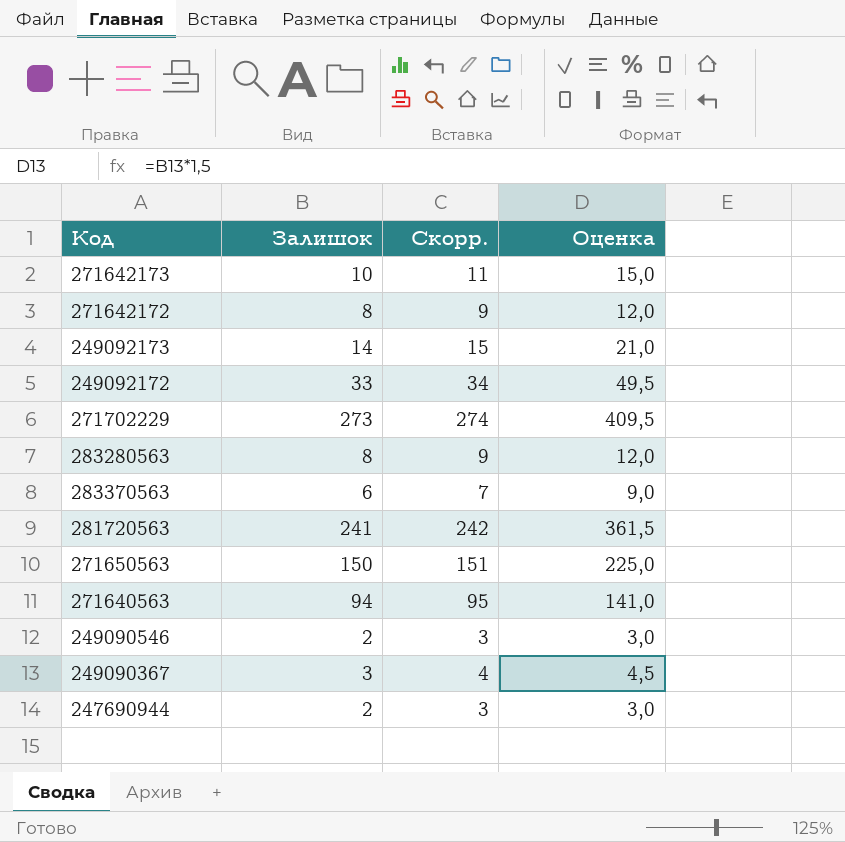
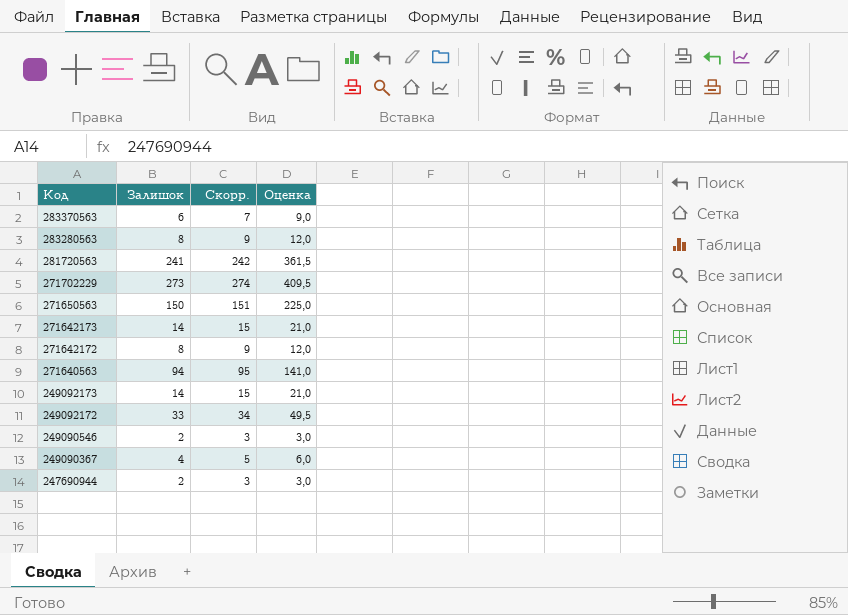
row order: none -> Код descending
271642173 | Залишок: 10 -> 14
271642173 | Скорр.: 11 -> 15
271642173 | Оценка: 15,0 -> 21,0
249090367 | Залишок: 3 -> 4
249090367 | Скорр.: 4 -> 5
249090367 | Оценка: 4,5 -> 6,0

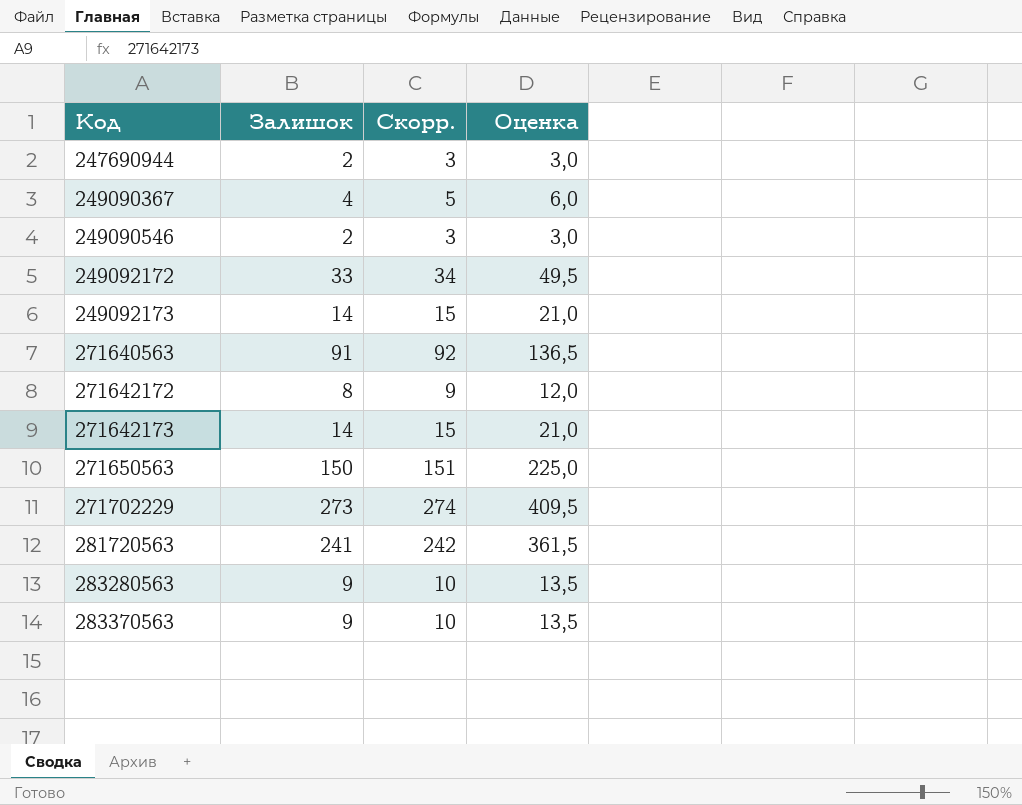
row order: Код descending -> Код ascending
271640563 | Залишок: 94 -> 91
271640563 | Скорр.: 95 -> 92
271640563 | Оценка: 141,0 -> 136,5
283280563 | Залишок: 8 -> 9
283280563 | Скорр.: 9 -> 10
283280563 | Оценка: 12,0 -> 13,5
283370563 | Залишок: 6 -> 9
283370563 | Скорр.: 7 -> 10
283370563 | Оценка: 9,0 -> 13,5

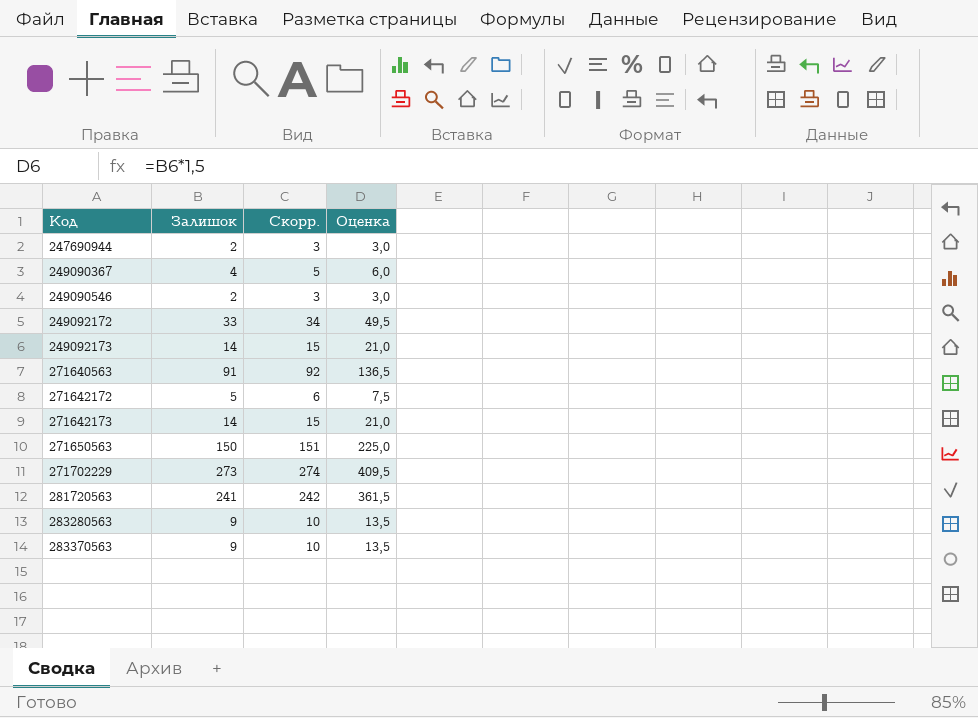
271642172 | Залишок: 8 -> 5
271642172 | Скорр.: 9 -> 6
271642172 | Оценка: 12,0 -> 7,5

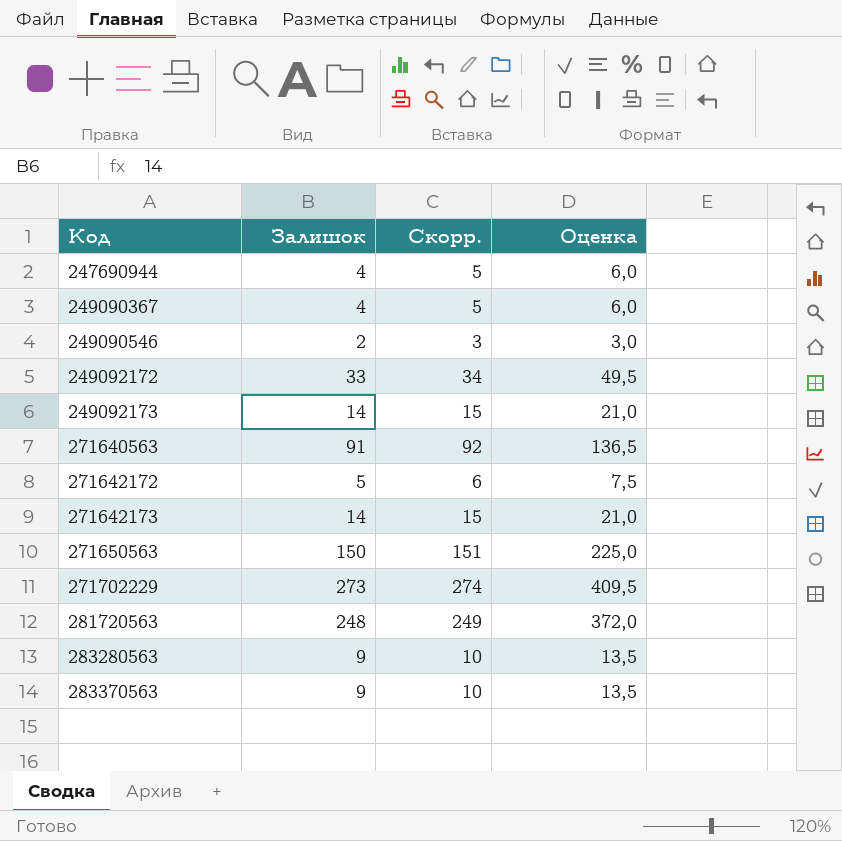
247690944 | Залишок: 2 -> 4
247690944 | Скорр.: 3 -> 5
247690944 | Оценка: 3,0 -> 6,0
281720563 | Залишок: 241 -> 248
281720563 | Скорр.: 242 -> 249
281720563 | Оценка: 361,5 -> 372,0

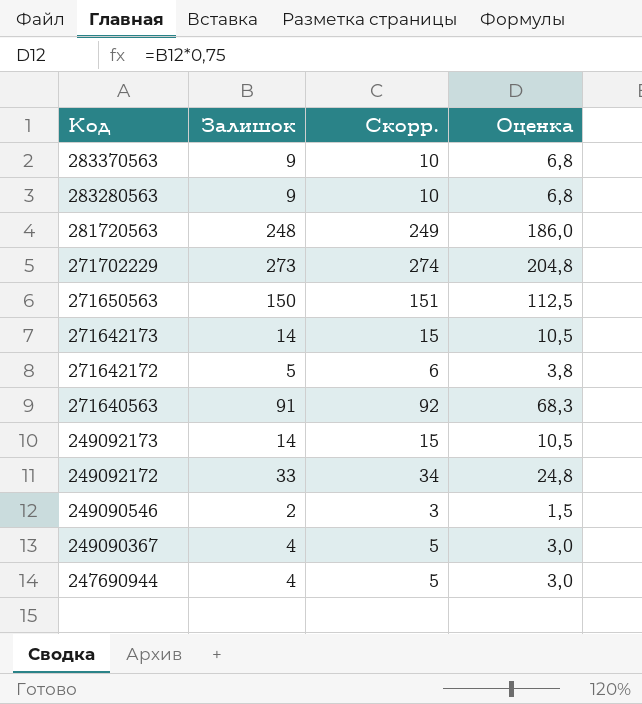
row order: Код ascending -> Код descending
column Оценка | formula: [Залишок] * 1,5 -> [Залишок] * 0,75

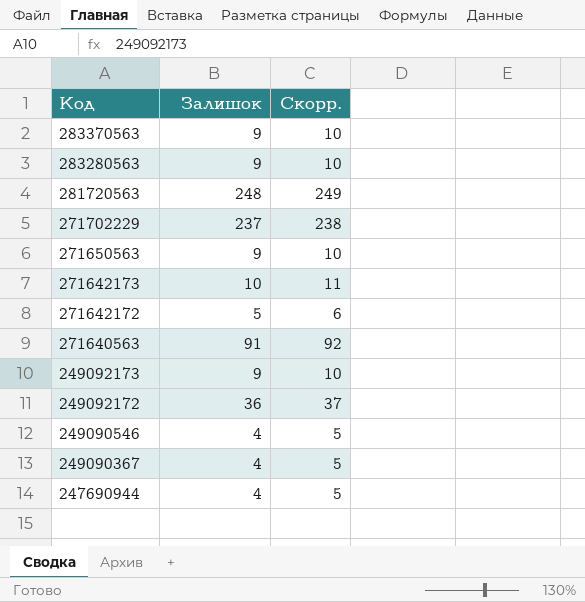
column Оценка | formula: [Залишок] * 0,75 -> none
271702229 | Залишок: 273 -> 237
271702229 | Скорр.: 274 -> 238
271650563 | Залишок: 150 -> 9
271650563 | Скорр.: 151 -> 10
271642173 | Залишок: 14 -> 10
271642173 | Скорр.: 15 -> 11
249092173 | Залишок: 14 -> 9
249092173 | Скорр.: 15 -> 10
249092172 | Залишок: 33 -> 36
249092172 | Скорр.: 34 -> 37
249090546 | Залишок: 2 -> 4
249090546 | Скорр.: 3 -> 5

